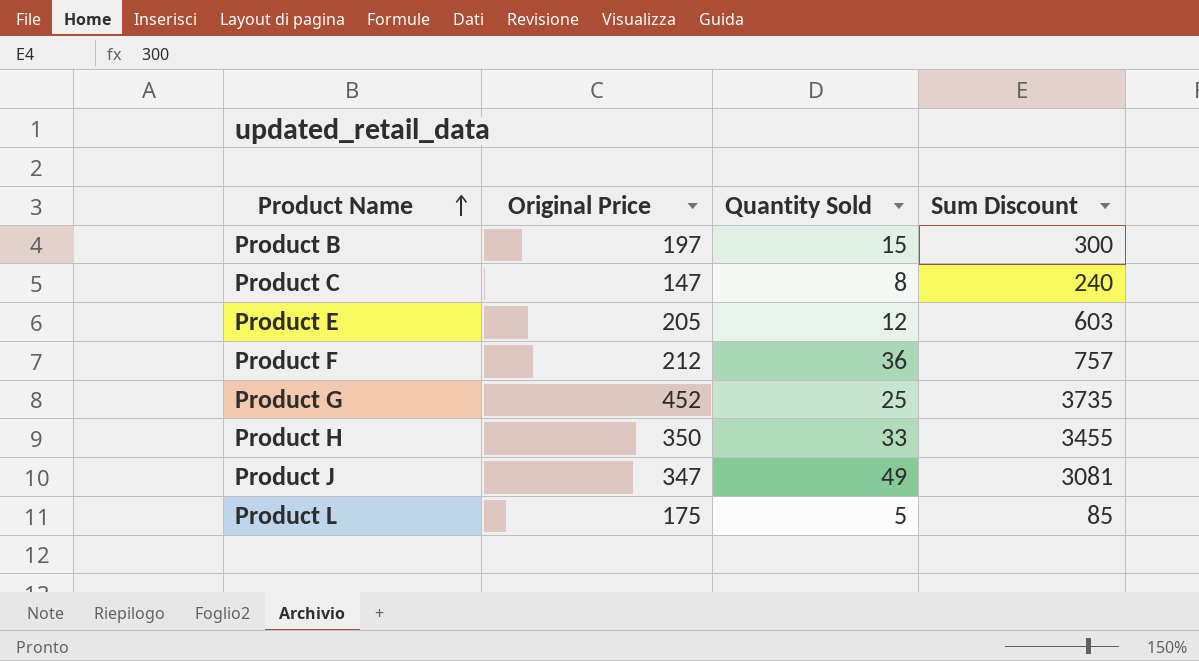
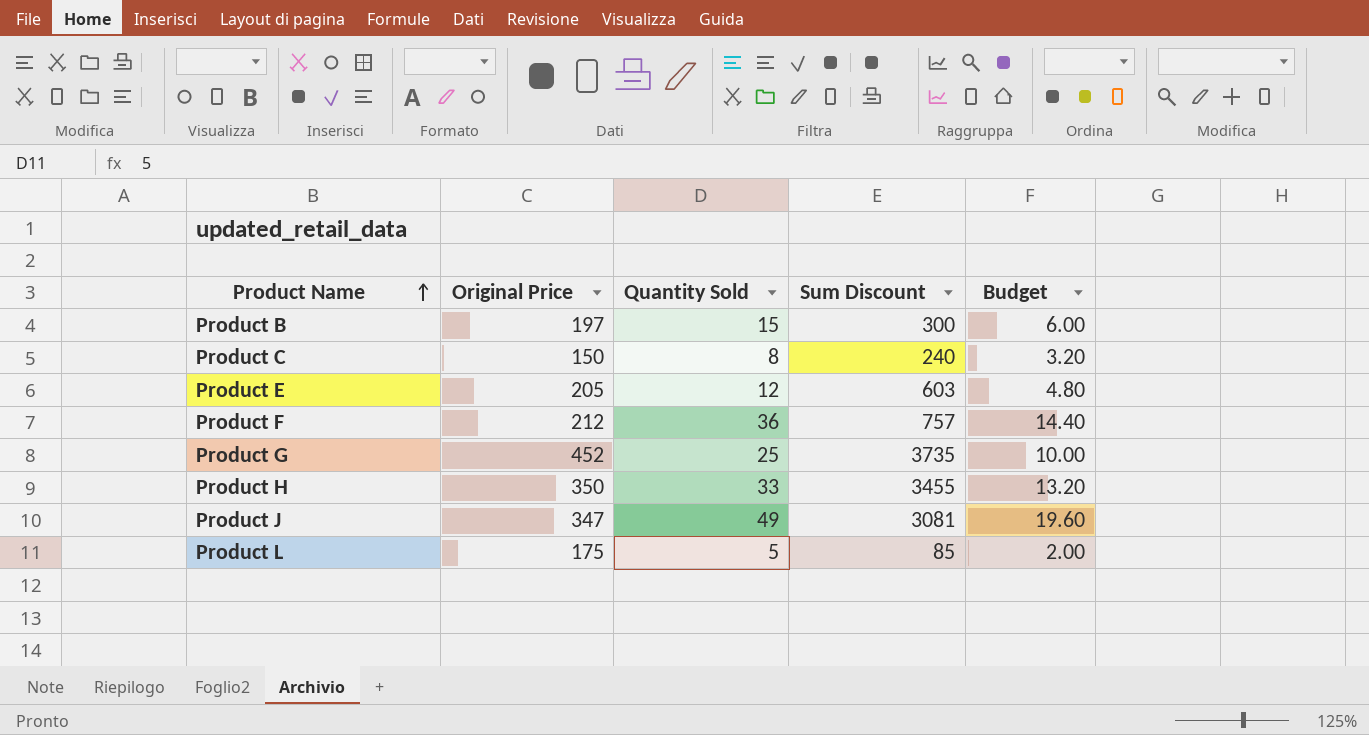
column Budget | formula: none -> [Quantity Sold] * 0.4
Product C | Original Price: 147 -> 150

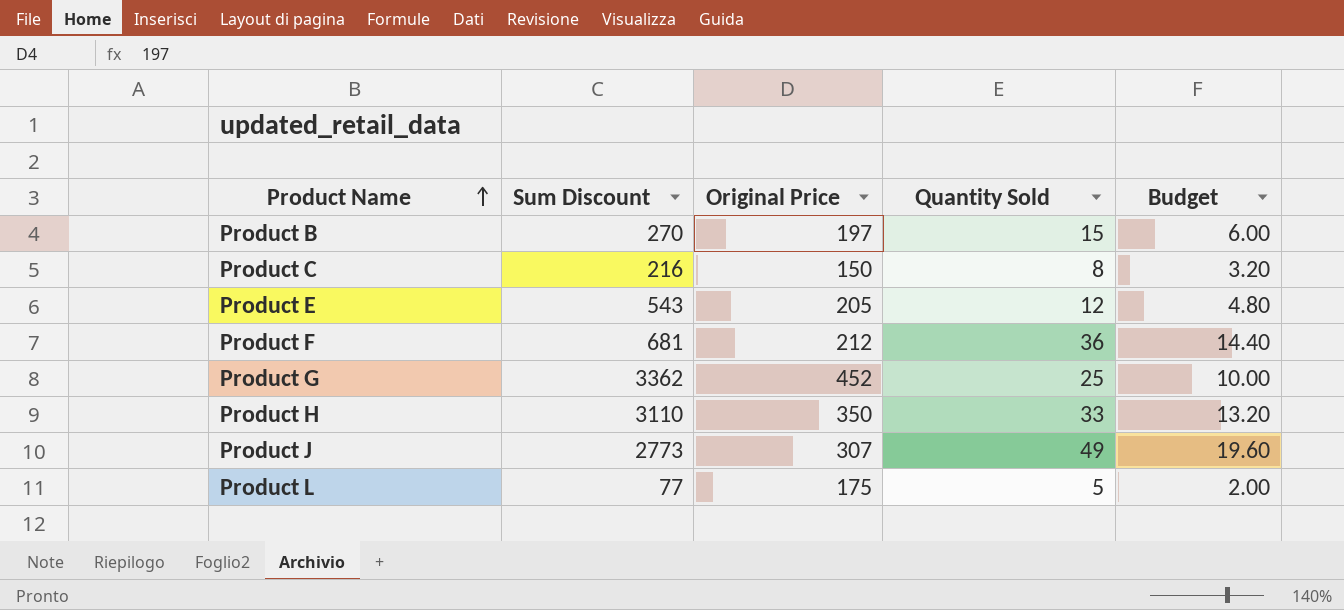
column Sum Discount | position: 4 -> 2
Product B | Sum Discount: 300 -> 270
Product C | Sum Discount: 240 -> 216
Product E | Sum Discount: 603 -> 543
Product F | Sum Discount: 757 -> 681
Product G | Sum Discount: 3735 -> 3362
Product H | Sum Discount: 3455 -> 3110
Product J | Sum Discount: 3081 -> 2773
Product J | Original Price: 347 -> 307
Product L | Sum Discount: 85 -> 77

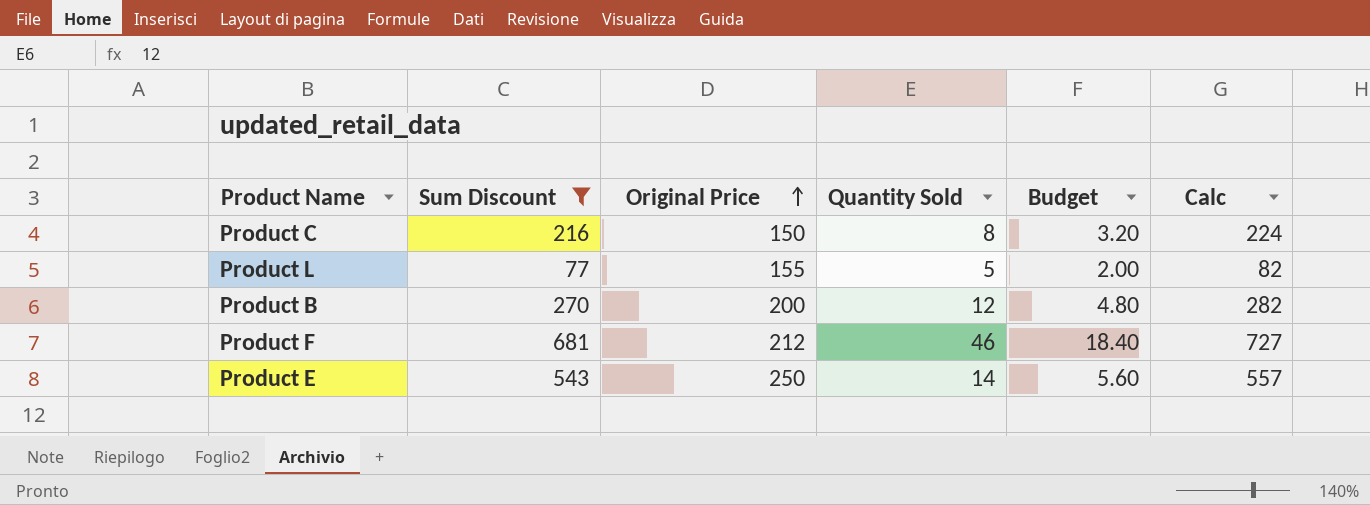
filter: none -> Sum Discount <= 681
row order: Product Name ascending -> Original Price ascending
column Calc | formula: none -> [Sum Discount] + [Quantity Sold]
Product L | Original Price: 175 -> 155
Product B | Original Price: 197 -> 200
Product B | Quantity Sold: 15 -> 12
Product B | Budget: 6.00 -> 4.80
Product F | Quantity Sold: 36 -> 46
Product F | Budget: 14.40 -> 18.40
Product E | Original Price: 205 -> 250
Product E | Quantity Sold: 12 -> 14
Product E | Budget: 4.80 -> 5.60

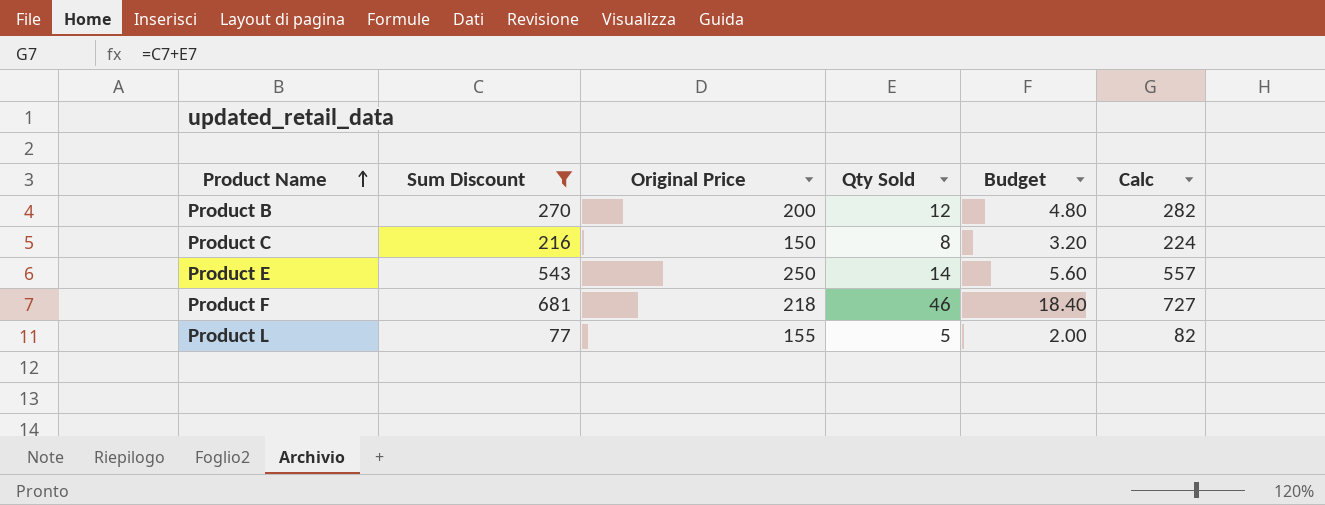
row order: Original Price ascending -> Product Name ascending
column name: Quantity Sold -> Qty Sold
Product F | Original Price: 212 -> 218

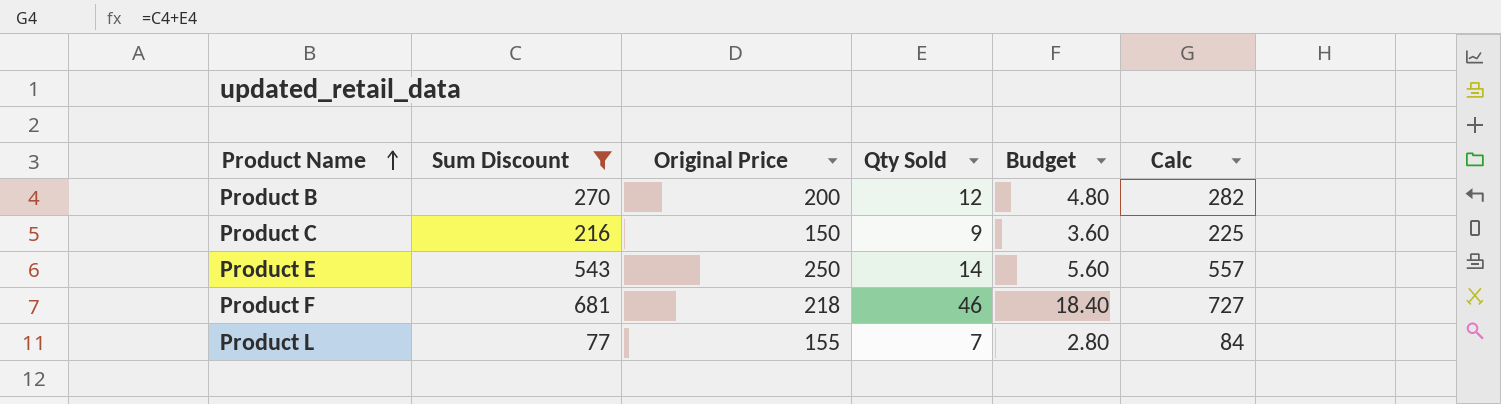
Product C | Qty Sold: 8 -> 9
Product C | Budget: 3.20 -> 3.60
Product C | Calc: 224 -> 225
Product L | Qty Sold: 5 -> 7
Product L | Budget: 2.00 -> 2.80
Product L | Calc: 82 -> 84

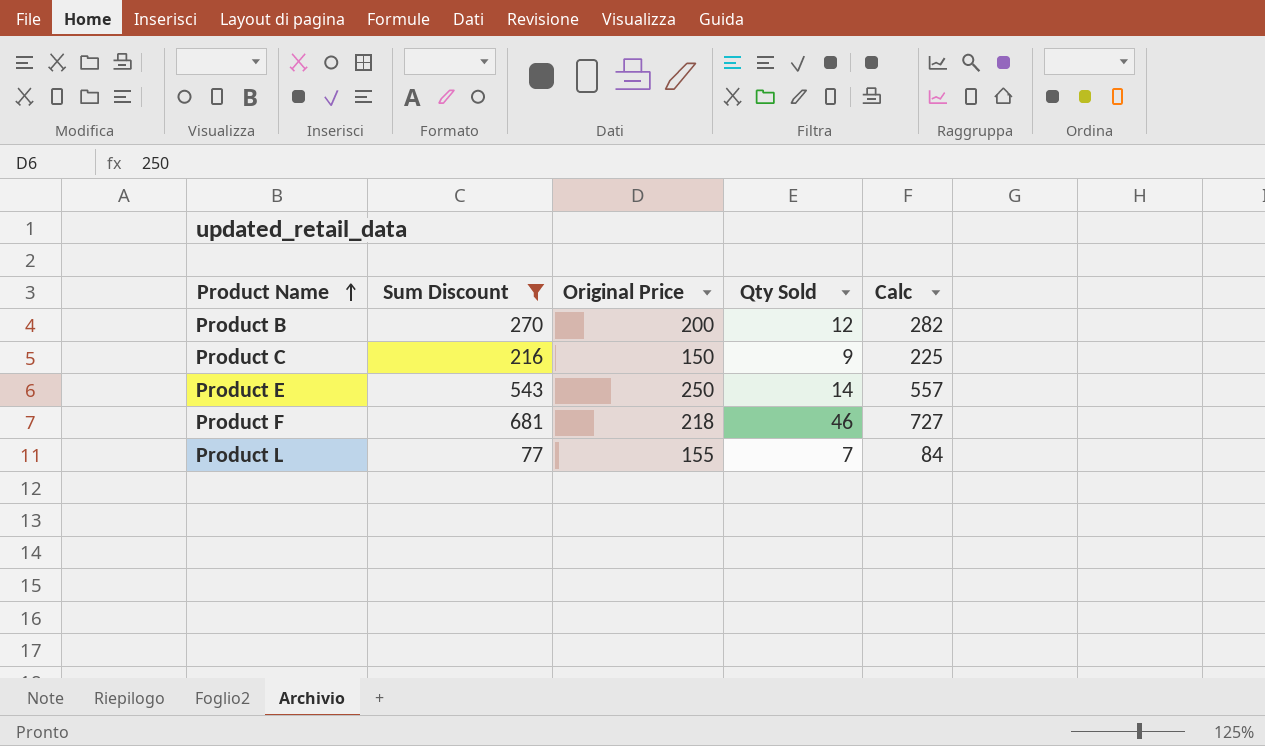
column Budget | formula: [Qty Sold] * 0.4 -> none

